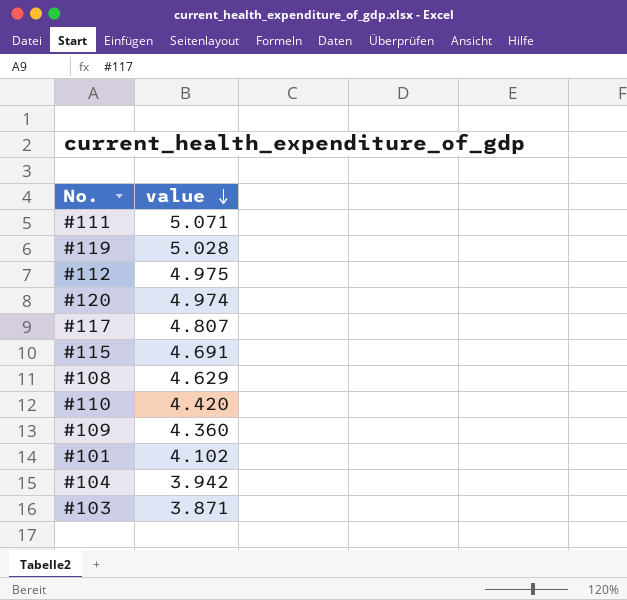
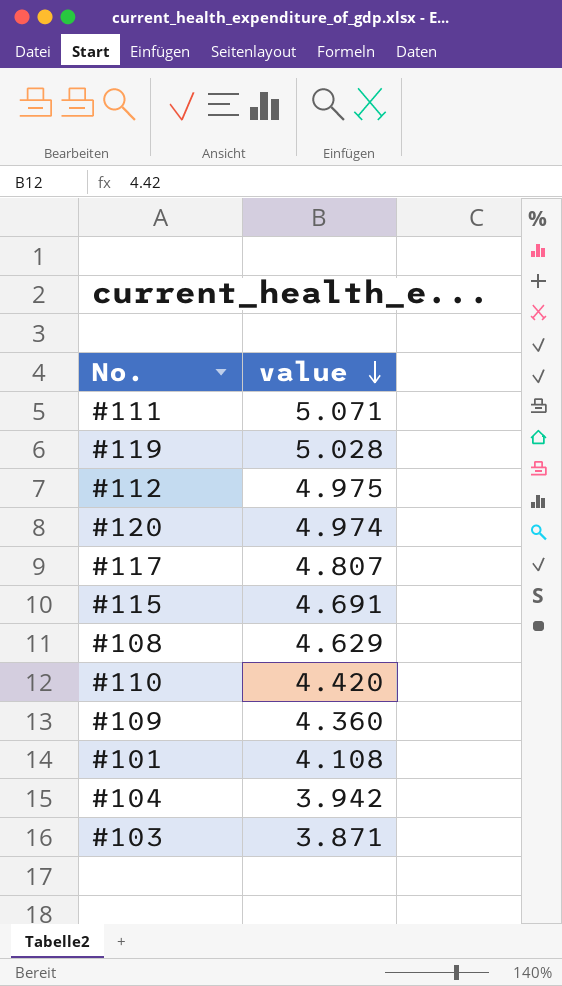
#101 | value: 4.102 -> 4.108

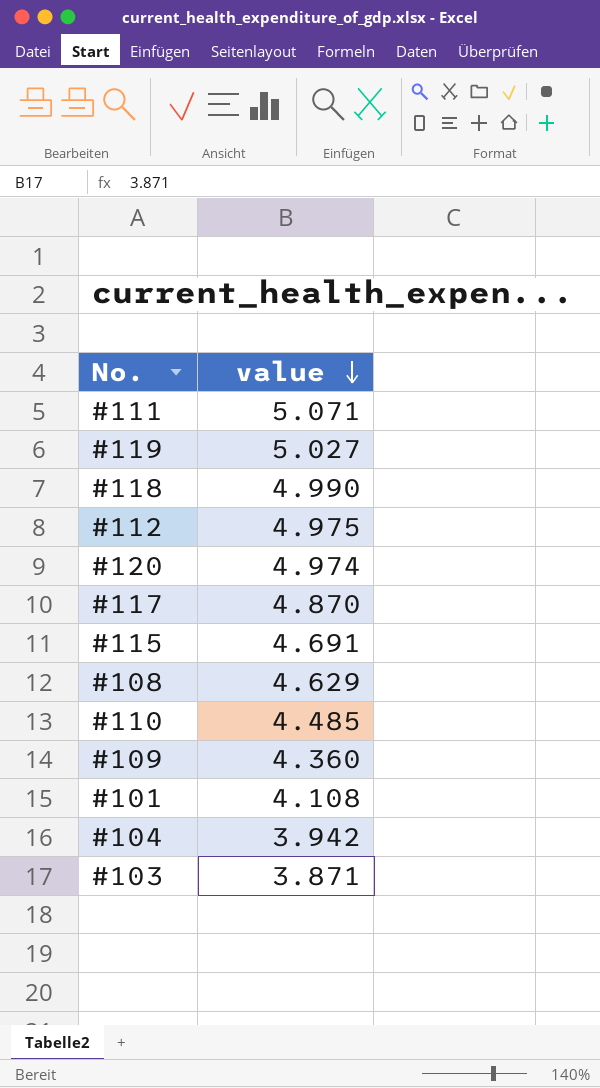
#119 | value: 5.028 -> 5.027
row #118: none -> 4.990
#117 | value: 4.807 -> 4.870
#110 | value: 4.420 -> 4.485

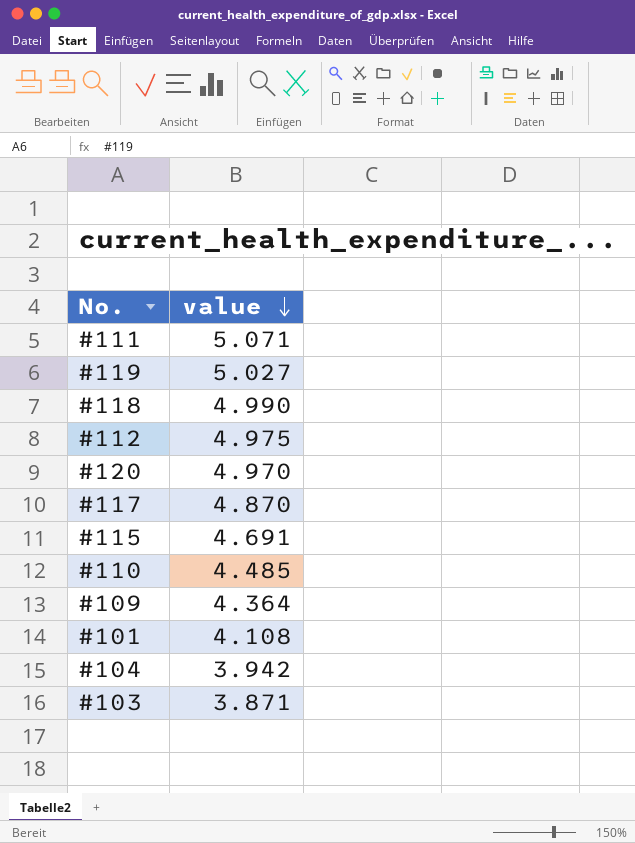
row #108: 4.629 -> none
#120 | value: 4.974 -> 4.970
#109 | value: 4.360 -> 4.364

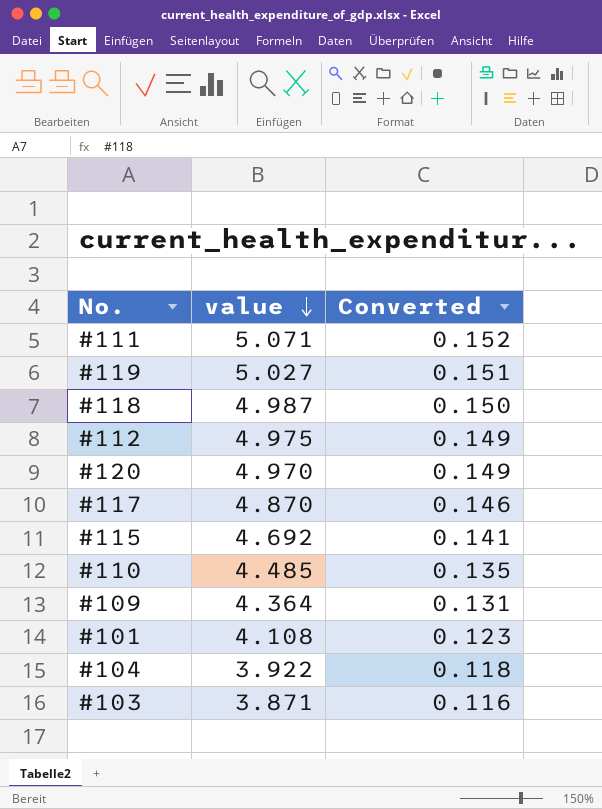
column Converted | formula: none -> [value] * 0.03
#118 | value: 4.990 -> 4.987
#115 | value: 4.691 -> 4.692
#104 | value: 3.942 -> 3.922

